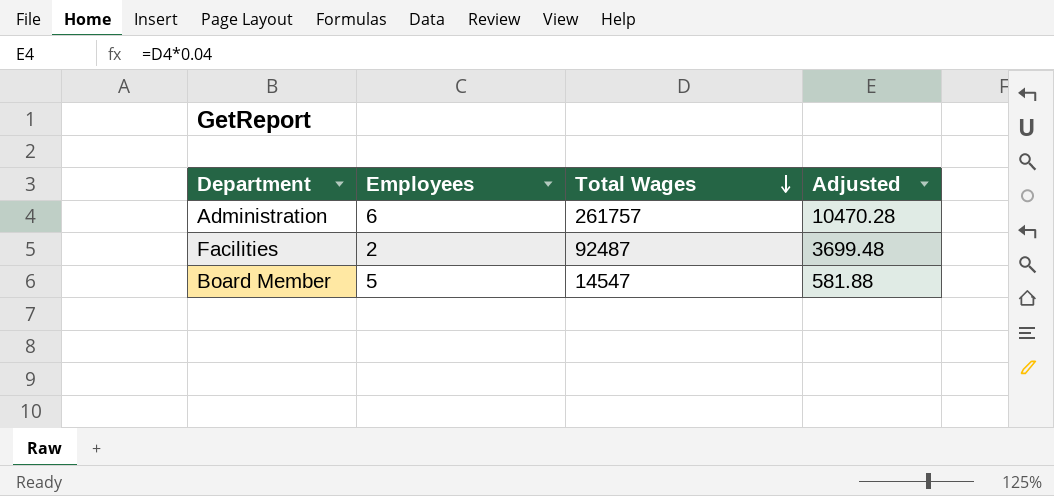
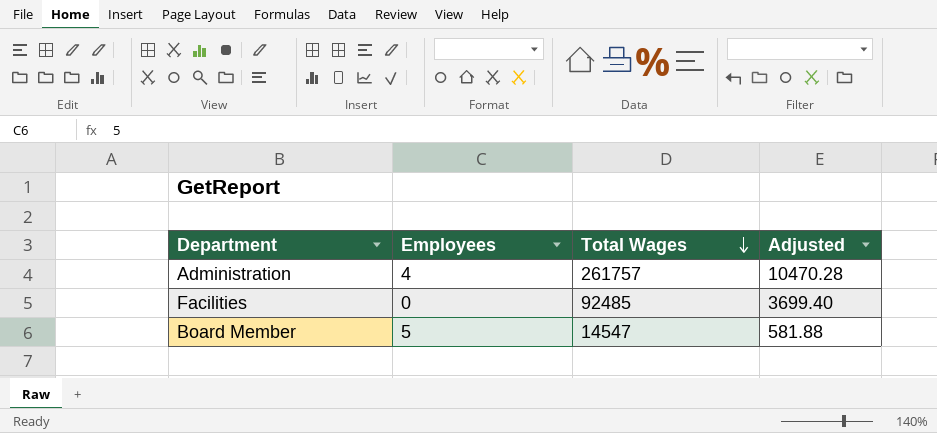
Administration | Employees: 6 -> 4
Facilities | Employees: 2 -> 0
Facilities | Total Wages: 92487 -> 92485
Facilities | Adjusted: 3699.48 -> 3699.40

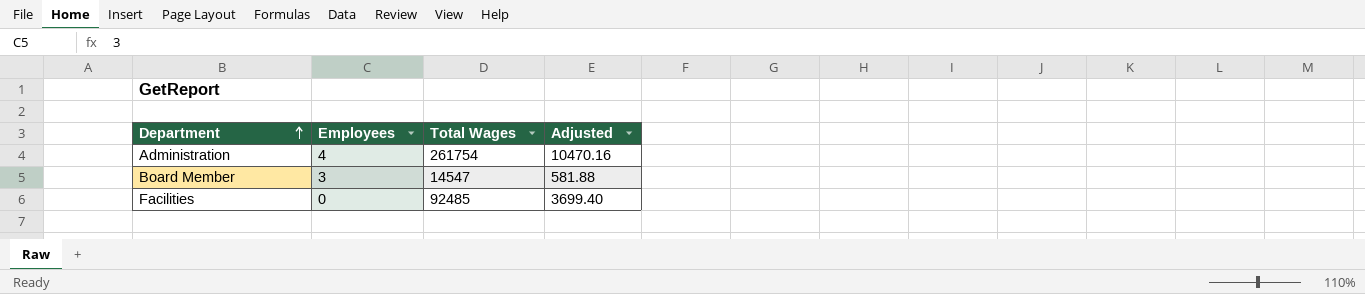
row order: Total Wages descending -> Department ascending
Administration | Total Wages: 261757 -> 261754
Administration | Adjusted: 10470.28 -> 10470.16
Board Member | Employees: 5 -> 3

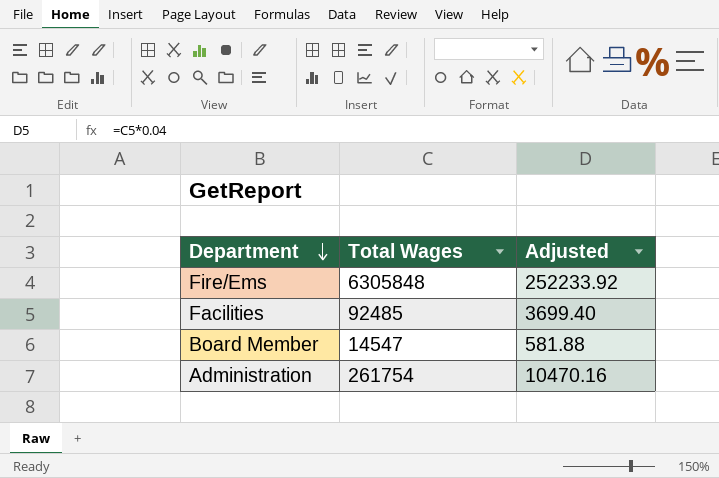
row order: Department ascending -> Department descending
column Employees | position: 2 -> none
row Fire/Ems: none -> 6305848 | 252233.92

